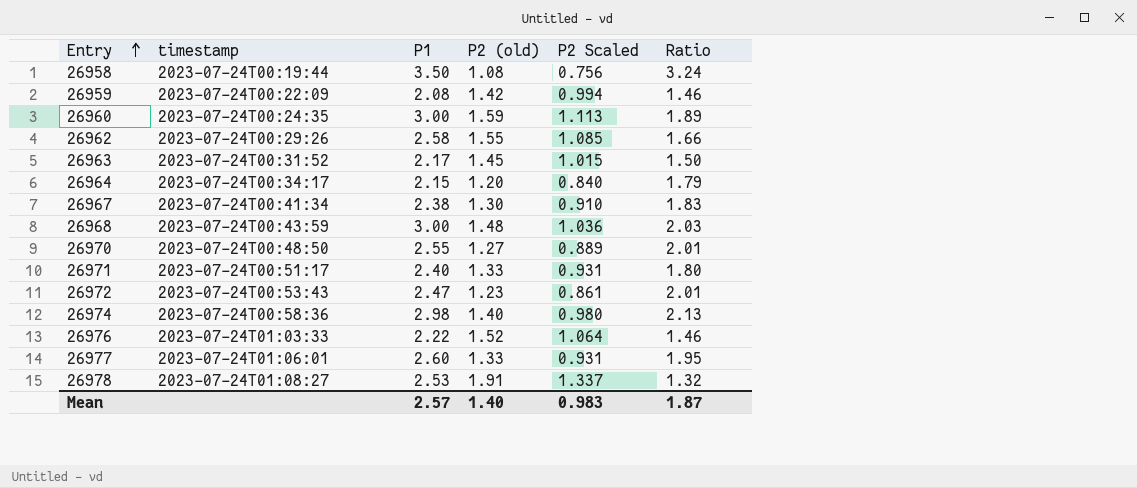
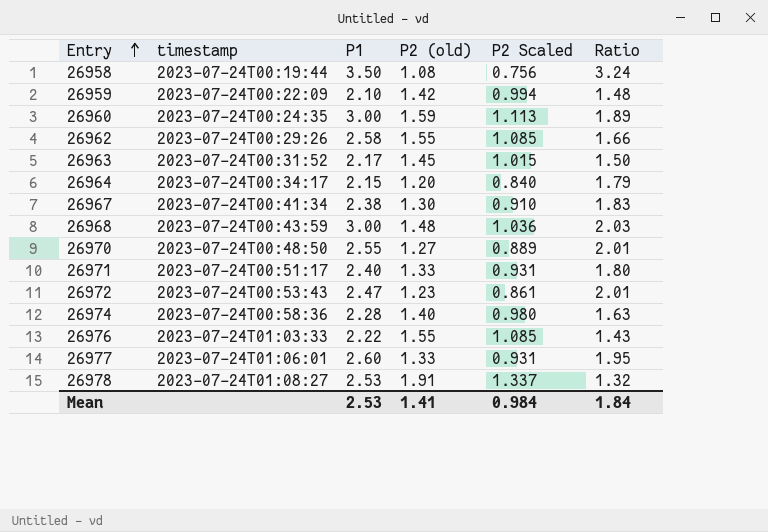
26959 | P1: 2.08 -> 2.10
26959 | Ratio: 1.46 -> 1.48
26974 | P1: 2.98 -> 2.28
26974 | Ratio: 2.13 -> 1.63
26976 | P2 (old): 1.52 -> 1.55
26976 | P2 Scaled: 1.064 -> 1.085
26976 | Ratio: 1.46 -> 1.43
Mean | P1: 2.57 -> 2.53
Mean | P2 (old): 1.40 -> 1.41
Mean | P2 Scaled: 0.983 -> 0.984
Mean | Ratio: 1.87 -> 1.84

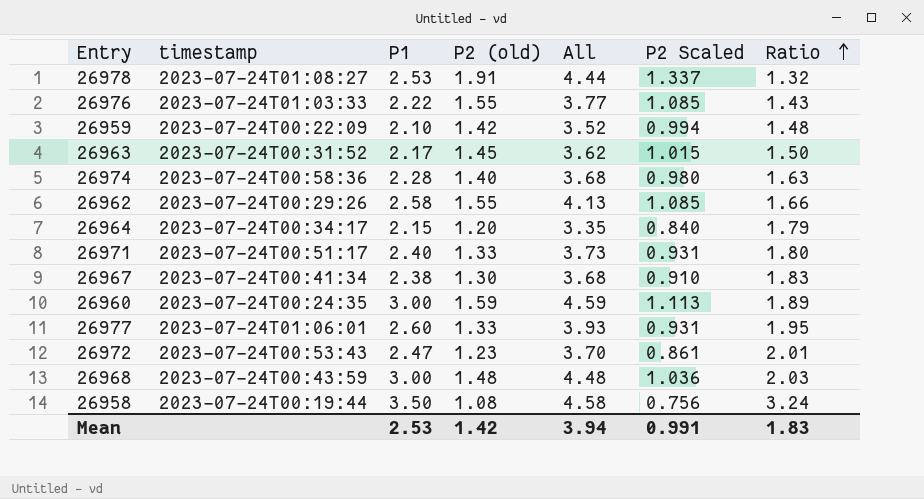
row order: Entry ascending -> Ratio ascending
column All | formula: none -> [P1] + [P2 (old)]
row 26970: 2023-07-24T00:48:50 | 2.55 | 1.27 | 0.889 | 2.01 -> none
Mean | P2 (old): 1.41 -> 1.42
Mean | P2 Scaled: 0.984 -> 0.991
Mean | Ratio: 1.84 -> 1.83

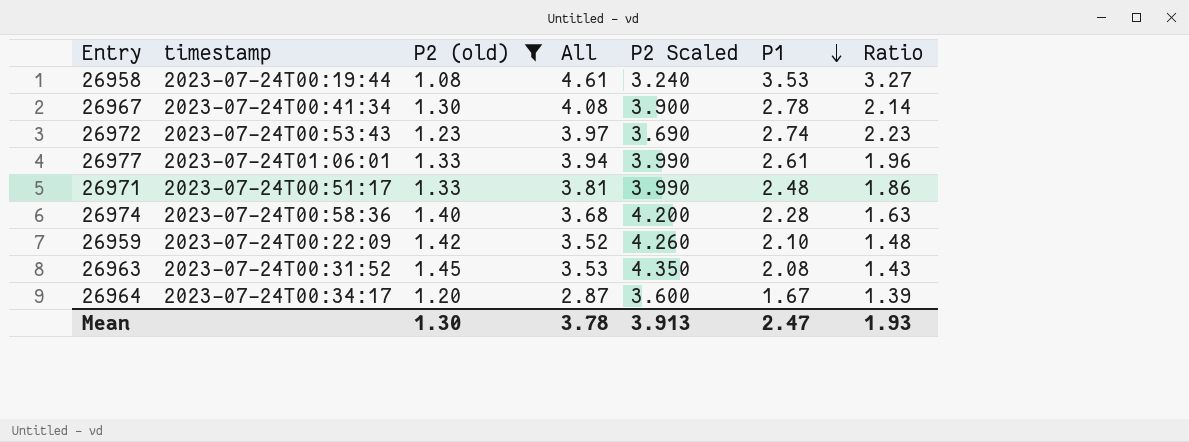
filter: none -> P2 (old) <= 1.45
row order: Ratio ascending -> P1 descending
column P2 Scaled | formula: [P2 (old)] * 0.7 -> [P2 (old)] * 3
column P1 | position: 3 -> 6
26958 | All: 4.58 -> 4.61
26958 | P1: 3.50 -> 3.53
26958 | Ratio: 3.24 -> 3.27
26967 | All: 3.68 -> 4.08
26967 | P1: 2.38 -> 2.78
26967 | Ratio: 1.83 -> 2.14
26972 | All: 3.70 -> 3.97
26972 | P1: 2.47 -> 2.74
26972 | Ratio: 2.01 -> 2.23
26977 | All: 3.93 -> 3.94
26977 | P1: 2.60 -> 2.61
26977 | Ratio: 1.95 -> 1.96
26971 | All: 3.73 -> 3.81
26971 | P1: 2.40 -> 2.48
26971 | Ratio: 1.80 -> 1.86
26963 | All: 3.62 -> 3.53
26963 | P1: 2.17 -> 2.08
26963 | Ratio: 1.50 -> 1.43
26964 | All: 3.35 -> 2.87
26964 | P1: 2.15 -> 1.67
26964 | Ratio: 1.79 -> 1.39
Mean | P2 (old): 1.42 -> 1.30
Mean | All: 3.94 -> 3.78
Mean | P2 Scaled: 0.991 -> 3.913
Mean | P1: 2.53 -> 2.47
Mean | Ratio: 1.83 -> 1.93

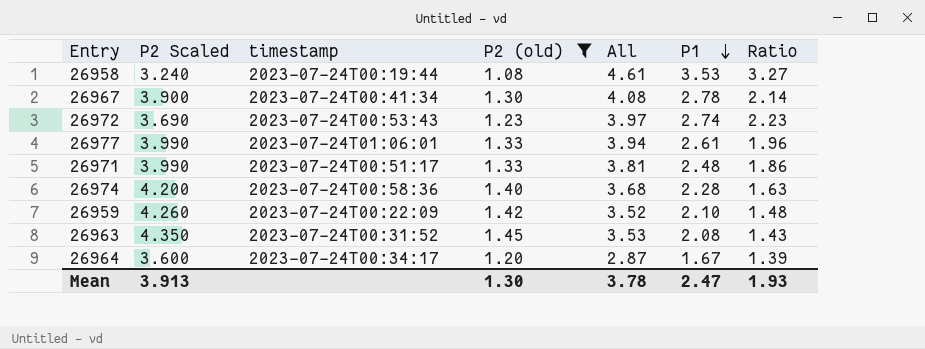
column P2 Scaled | position: 5 -> 2

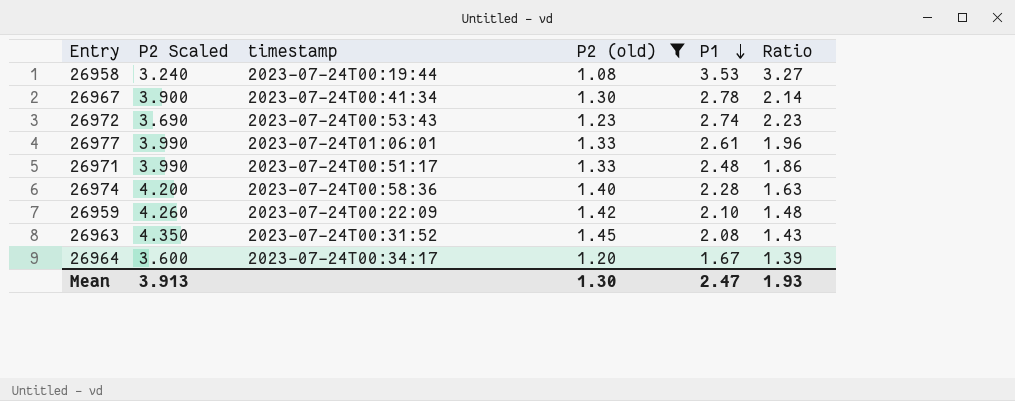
column All | formula: [P2 (old)] + [P1] -> none

